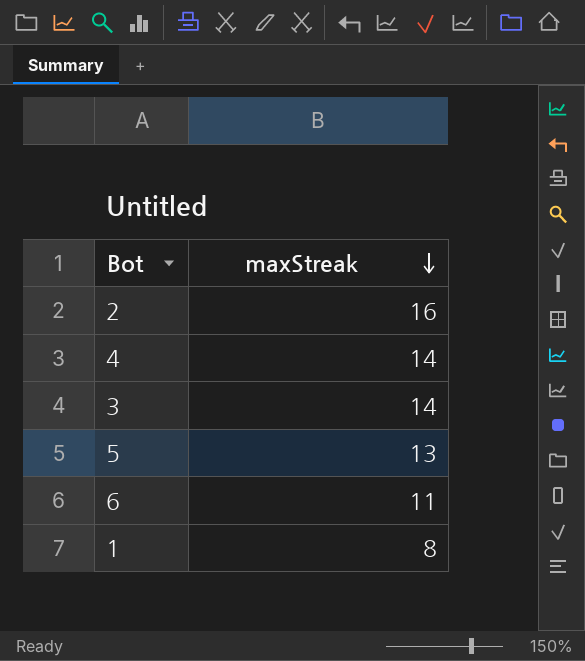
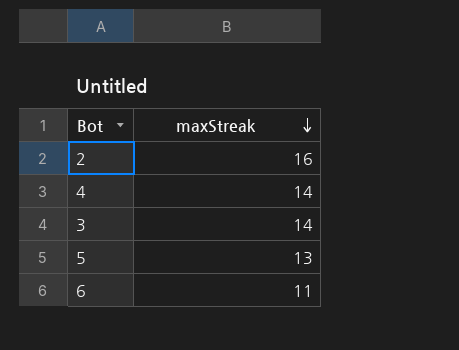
row 1: 8 -> none

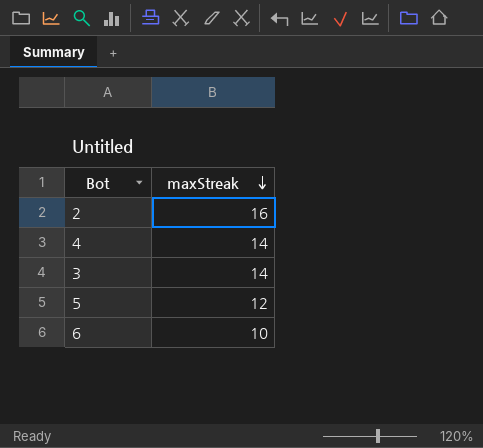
5 | maxStreak: 13 -> 12
6 | maxStreak: 11 -> 10

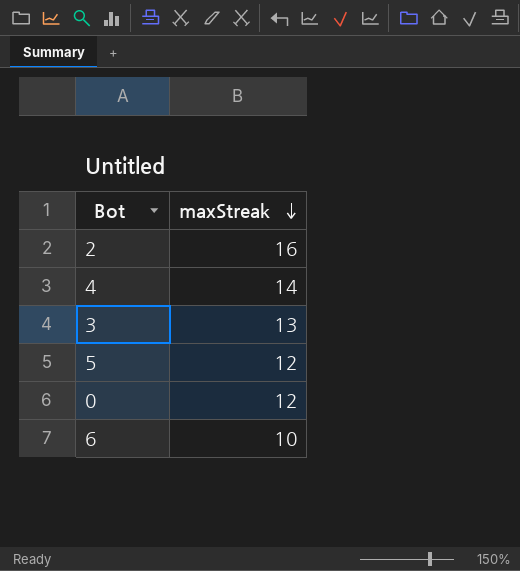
3 | maxStreak: 14 -> 13
row 0: none -> 12

